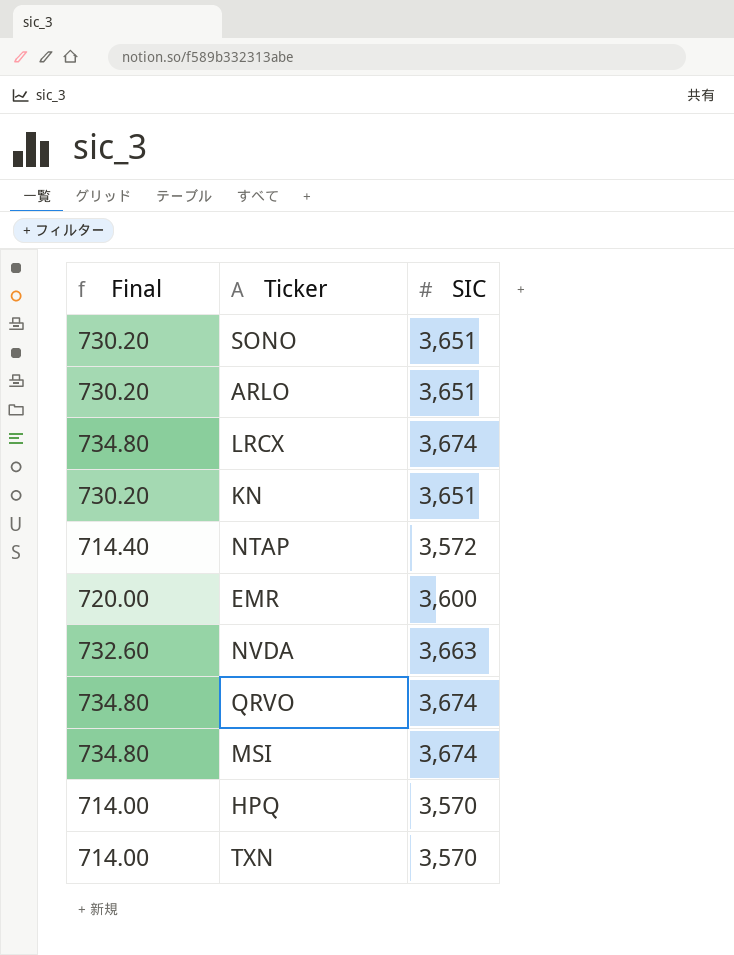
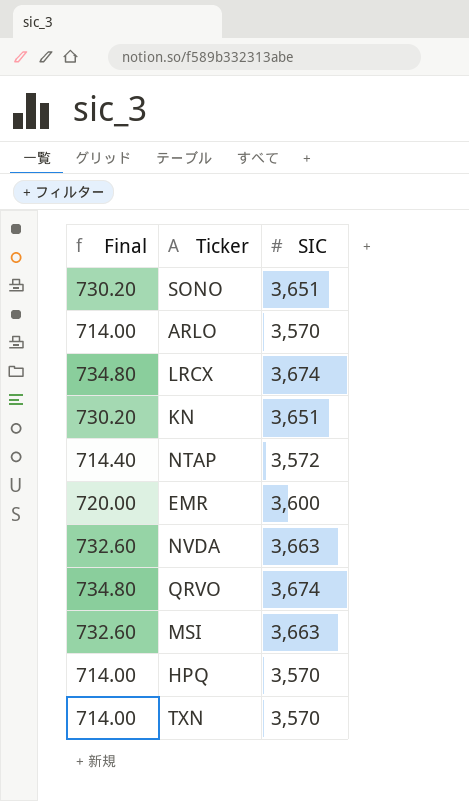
ARLO | Final: 730.20 -> 714.00
ARLO | SIC: 3,651 -> 3,570
MSI | Final: 734.80 -> 732.60
MSI | SIC: 3,674 -> 3,663

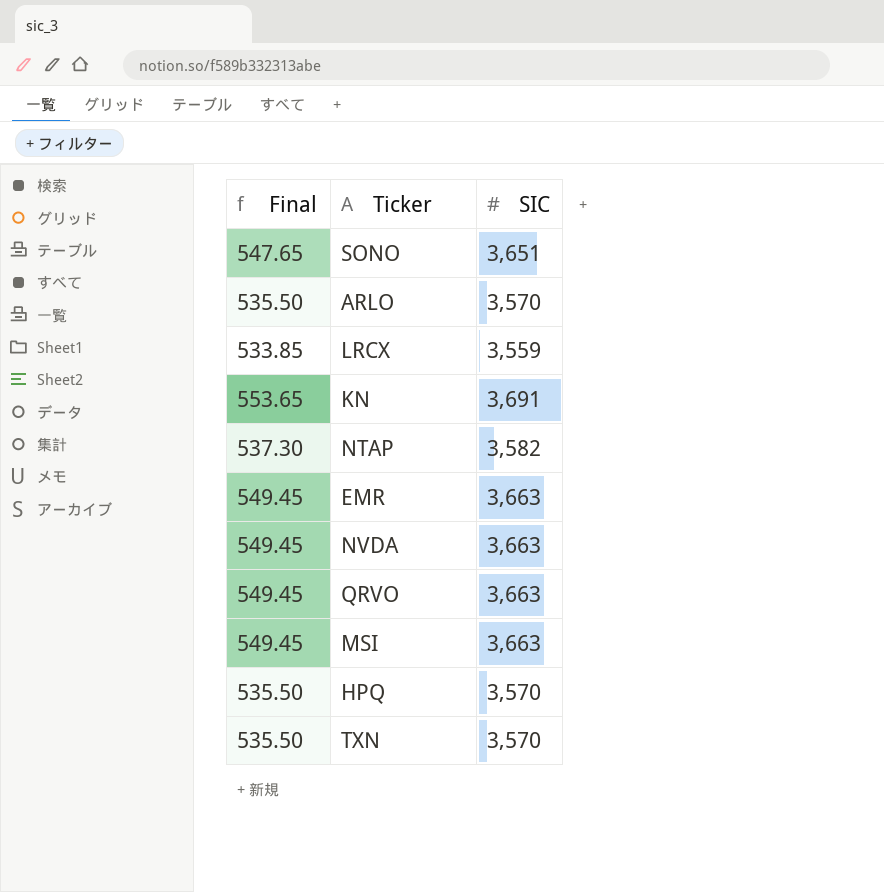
column Final | formula: [SIC] * 0.2 -> [SIC] * 0.15
LRCX | SIC: 3,674 -> 3,559
KN | SIC: 3,651 -> 3,691
NTAP | SIC: 3,572 -> 3,582
EMR | SIC: 3,600 -> 3,663
QRVO | SIC: 3,674 -> 3,663

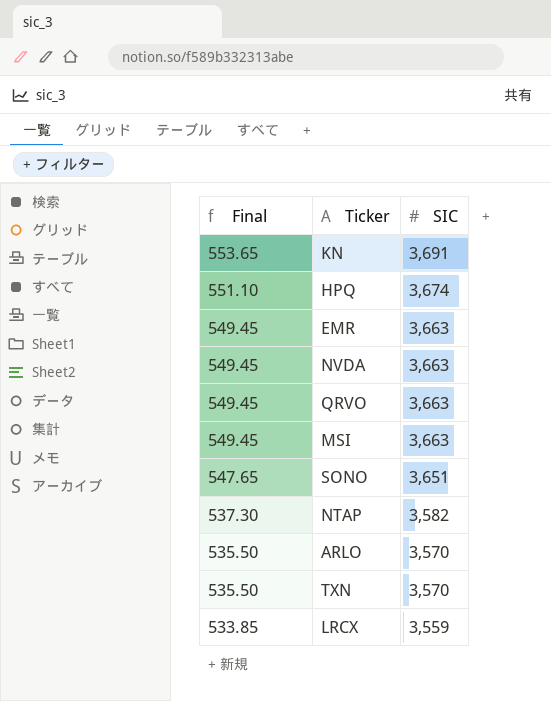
row order: none -> Final descending
HPQ | Final: 535.50 -> 551.10
HPQ | SIC: 3,570 -> 3,674

